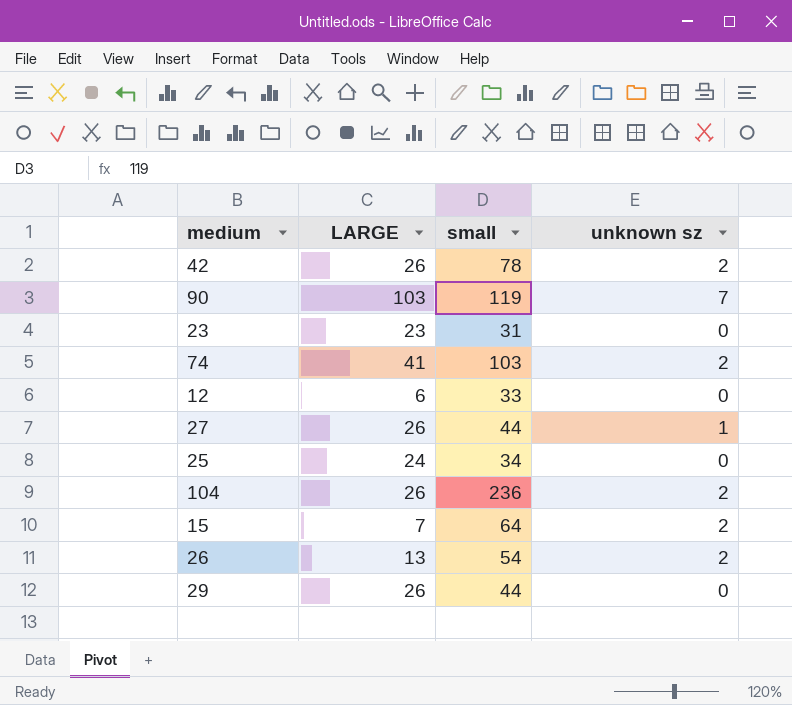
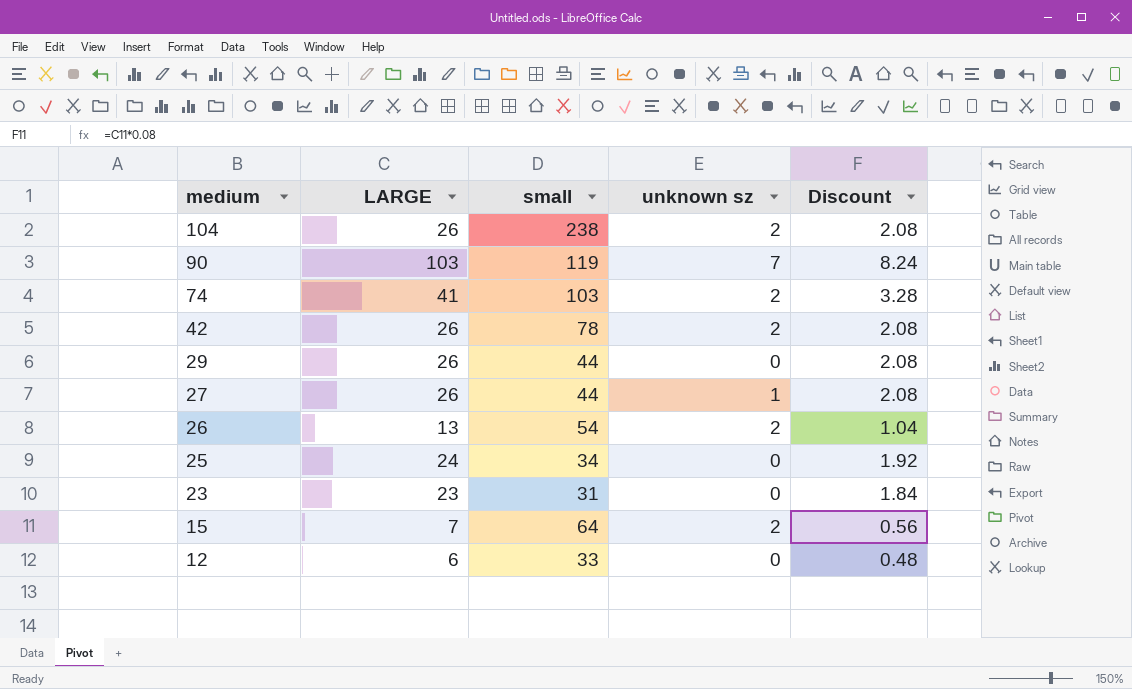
row order: none -> medium descending
column Discount | formula: none -> [LARGE] * 0.08
104 | small: 236 -> 238

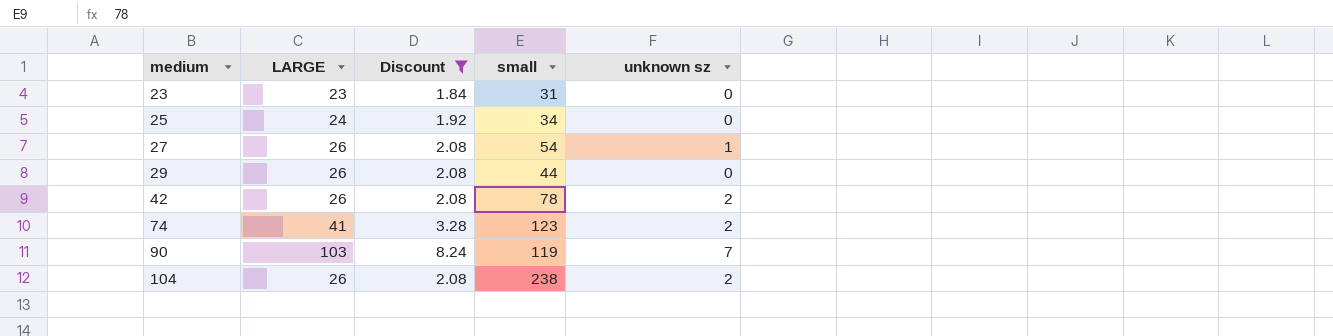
filter: none -> Discount >= 1.84
row order: medium descending -> medium ascending
column Discount | position: 5 -> 3
27 | small: 44 -> 54
74 | small: 103 -> 123

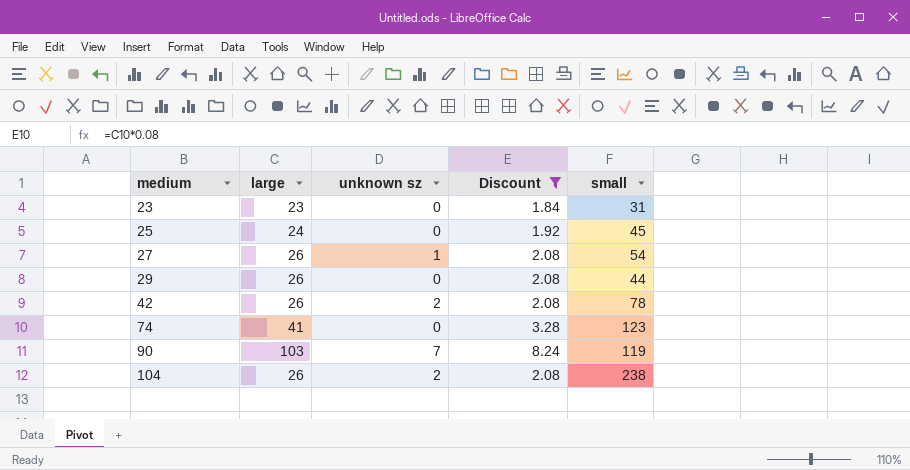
column name: LARGE -> large
column unknown sz | position: 5 -> 3
25 | small: 34 -> 45
74 | unknown sz: 2 -> 0

